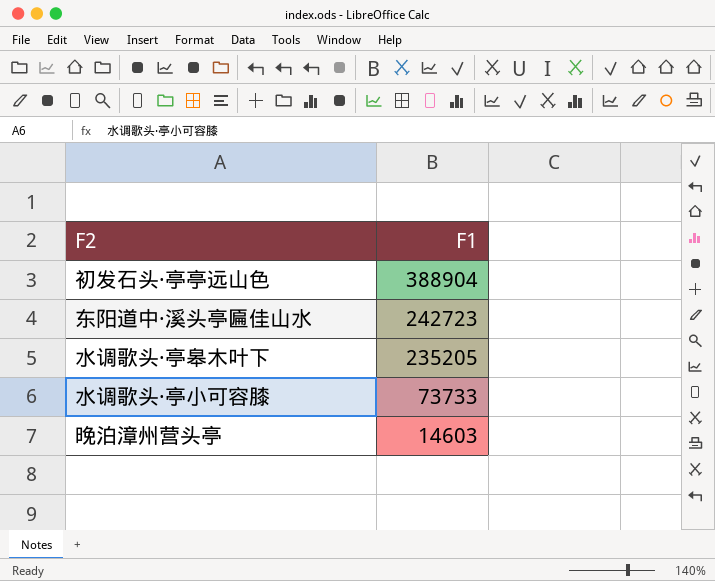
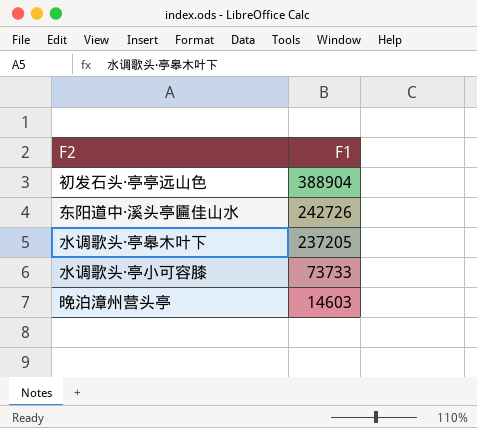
东阳道中·溪头亭匾佳山水 | F1: 242723 -> 242726
水调歌头·亭皋木叶下 | F1: 235205 -> 237205

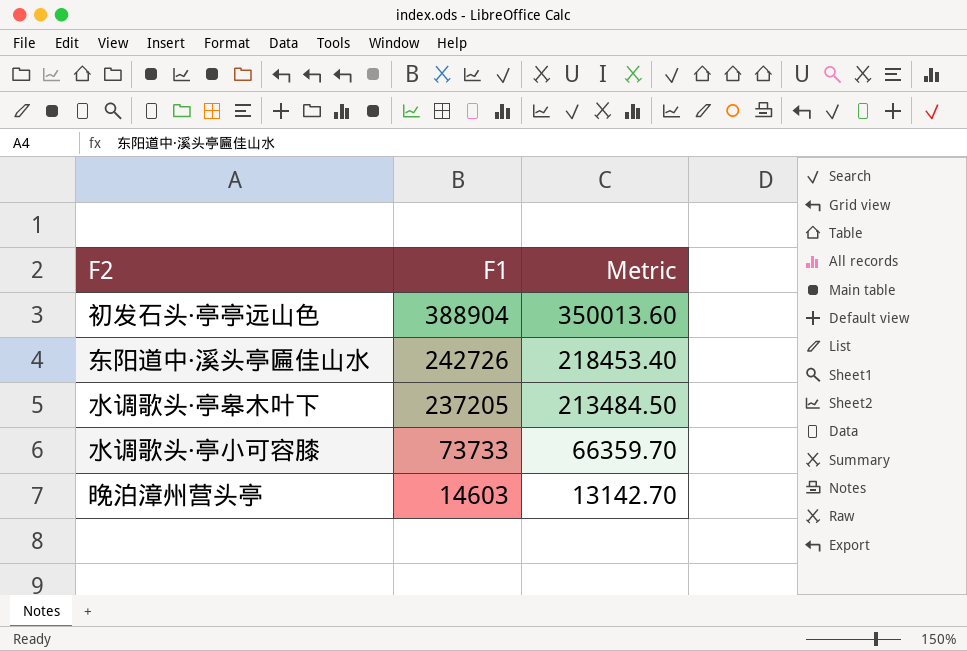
column Metric | formula: none -> [F1] * 0.9

